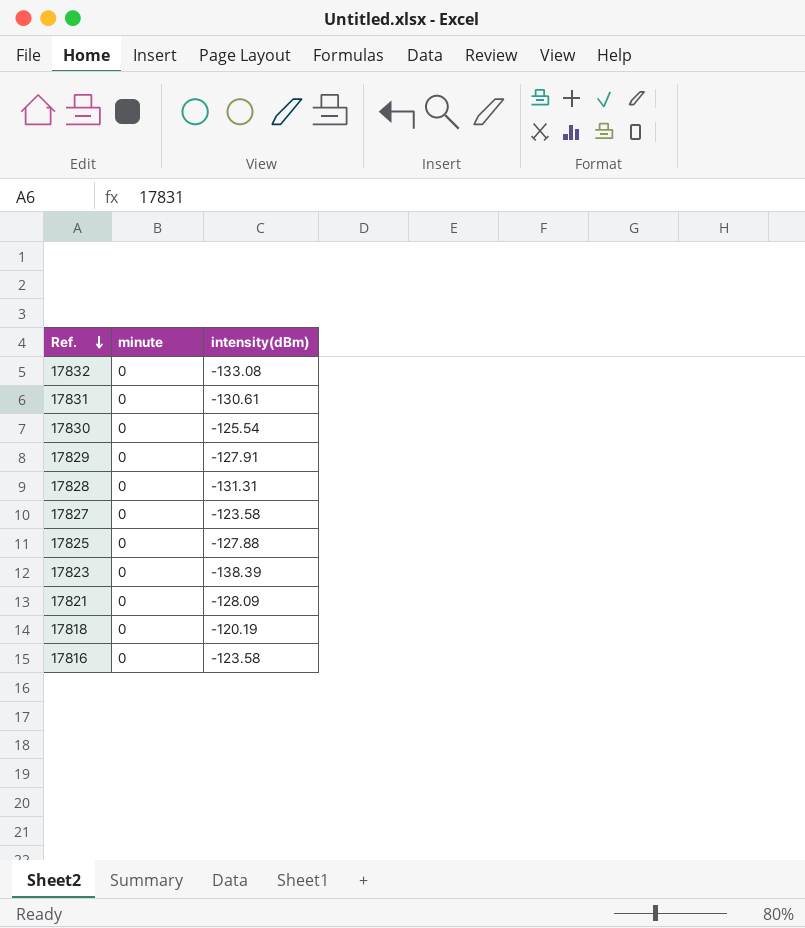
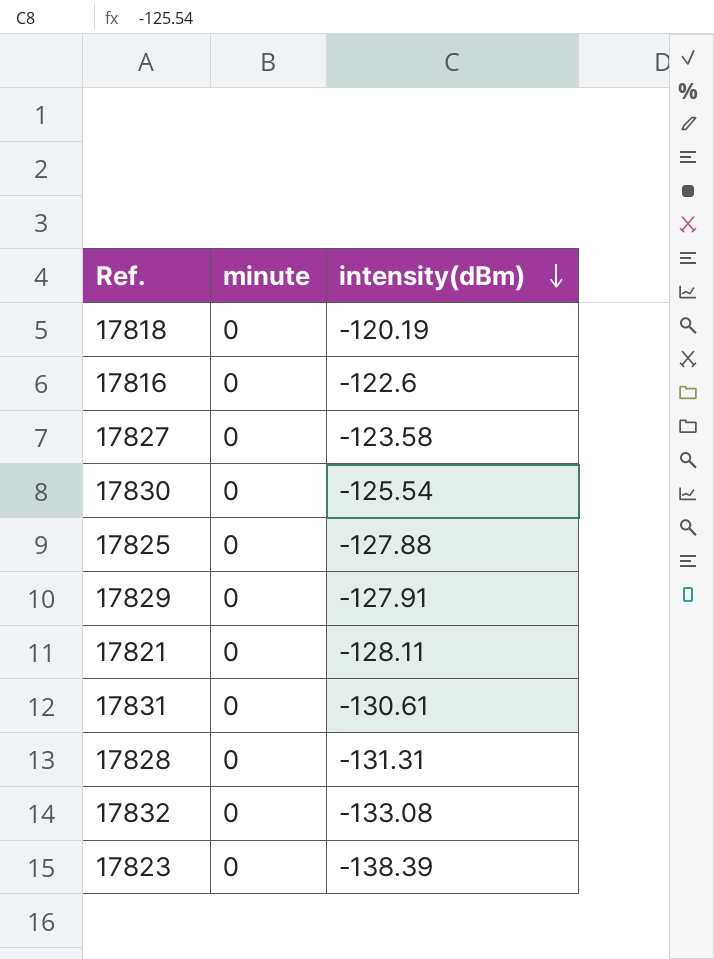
row order: Ref. descending -> intensity(dBm) descending
17816 | intensity(dBm): -123.58 -> -122.6
17821 | intensity(dBm): -128.09 -> -128.11

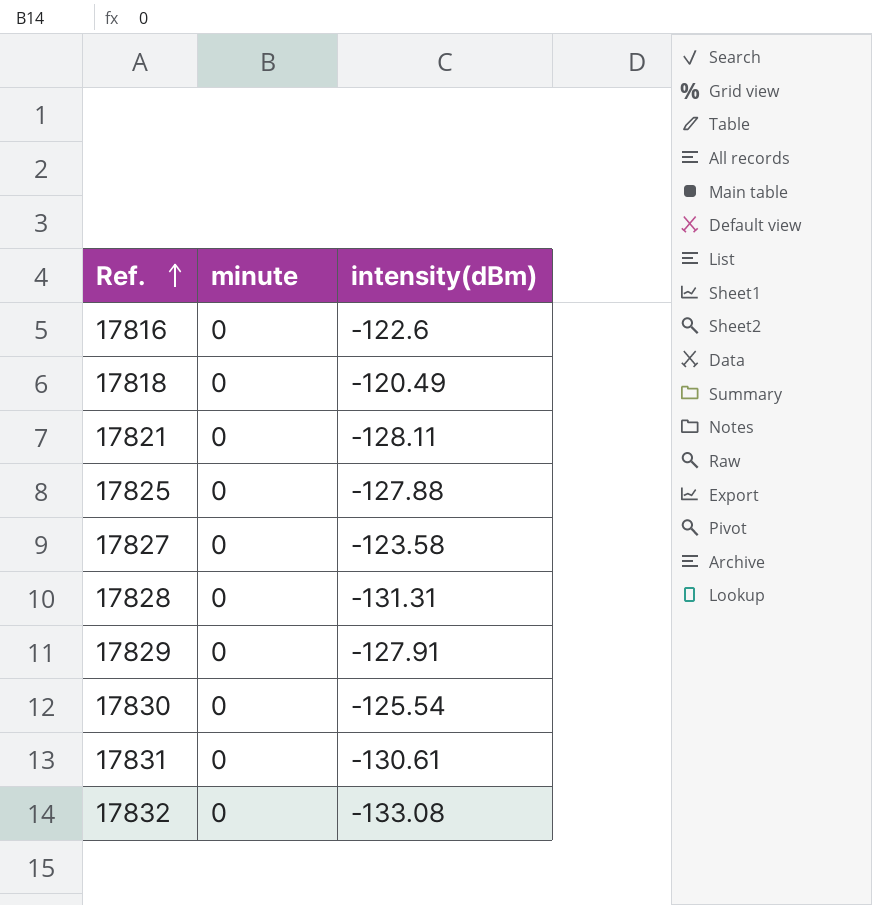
row order: intensity(dBm) descending -> Ref. ascending
row 17823: 0 | -138.39 -> none
17818 | intensity(dBm): -120.19 -> -120.49

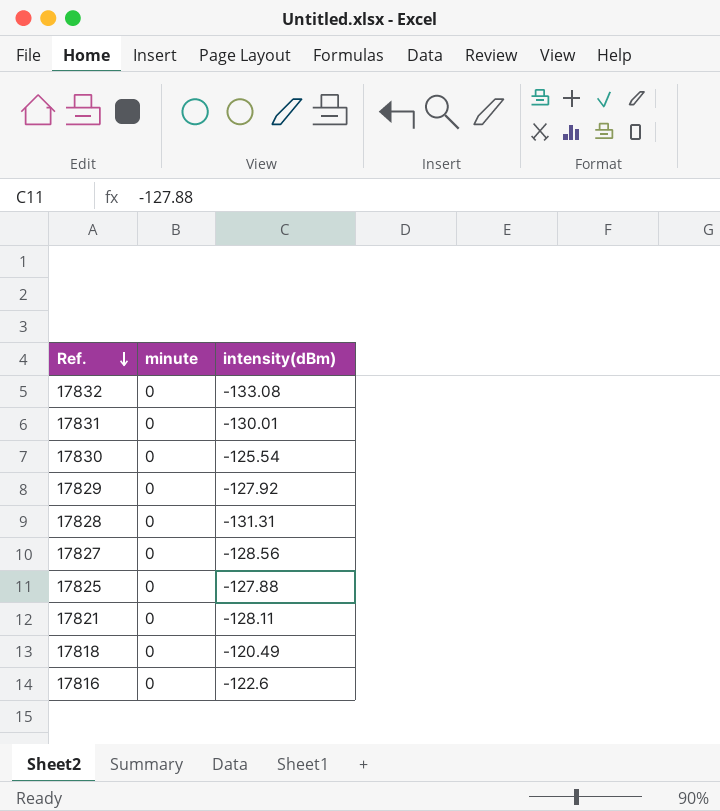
row order: Ref. ascending -> Ref. descending
17831 | intensity(dBm): -130.61 -> -130.01
17829 | intensity(dBm): -127.91 -> -127.92
17827 | intensity(dBm): -123.58 -> -128.56

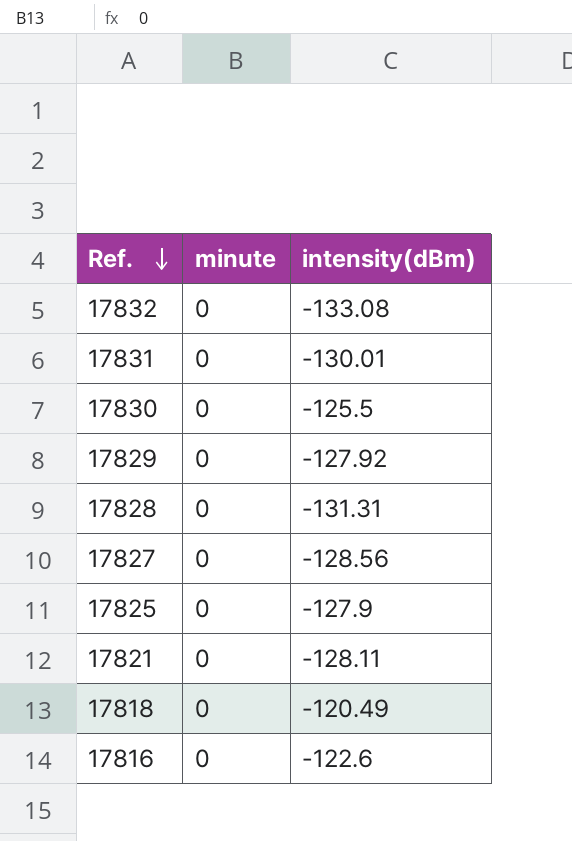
17830 | intensity(dBm): -125.54 -> -125.5
17825 | intensity(dBm): -127.88 -> -127.9

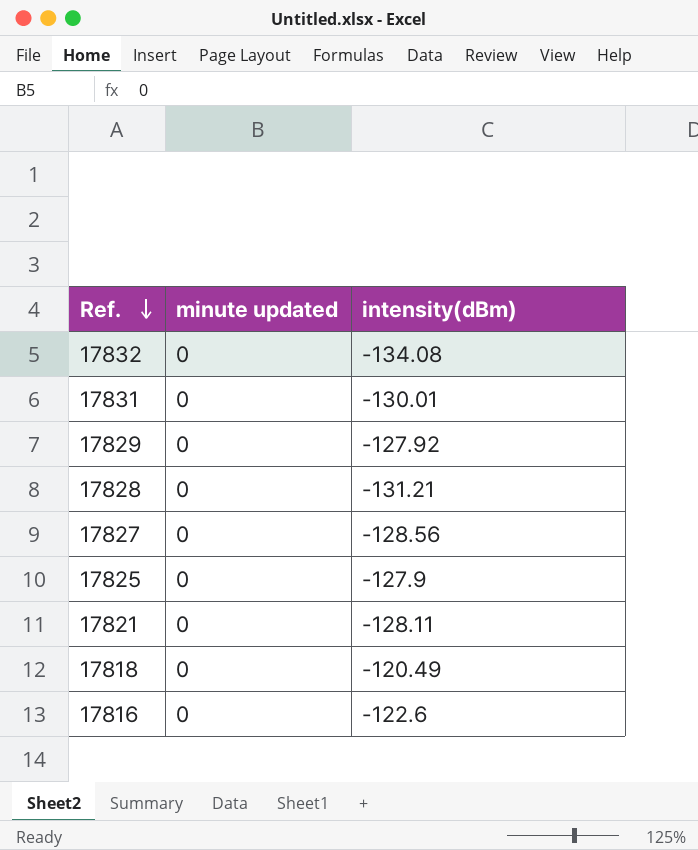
column name: minute -> minute updated
row 17830: 0 | -125.5 -> none
17832 | intensity(dBm): -133.08 -> -134.08
17828 | intensity(dBm): -131.31 -> -131.21

